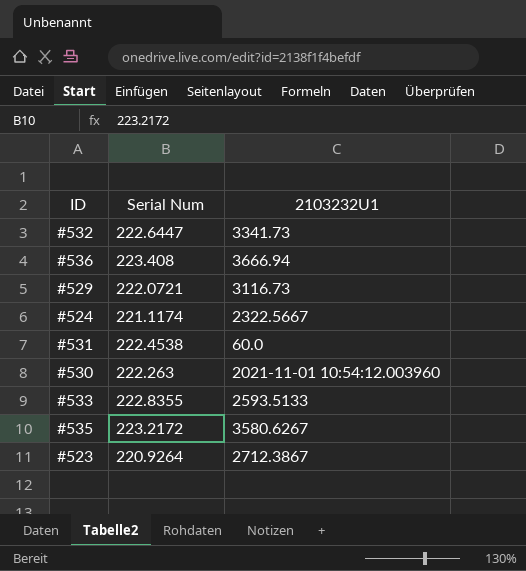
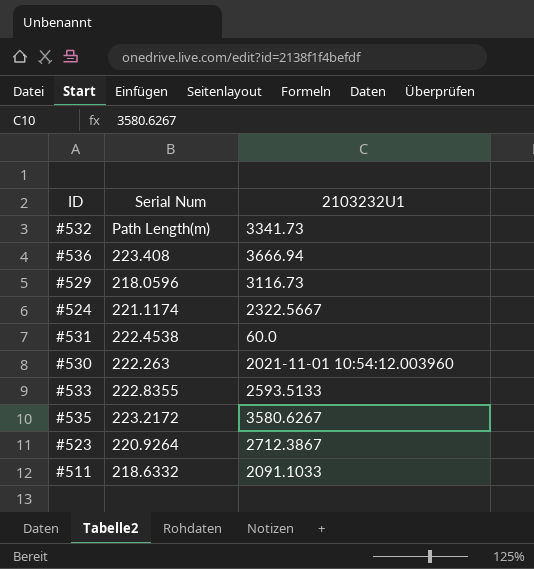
#532 | Serial Num: 222.6447 -> Path Length(m)
#529 | Serial Num: 222.0721 -> 218.0596
row #511: none -> 218.6332 | 2091.1033

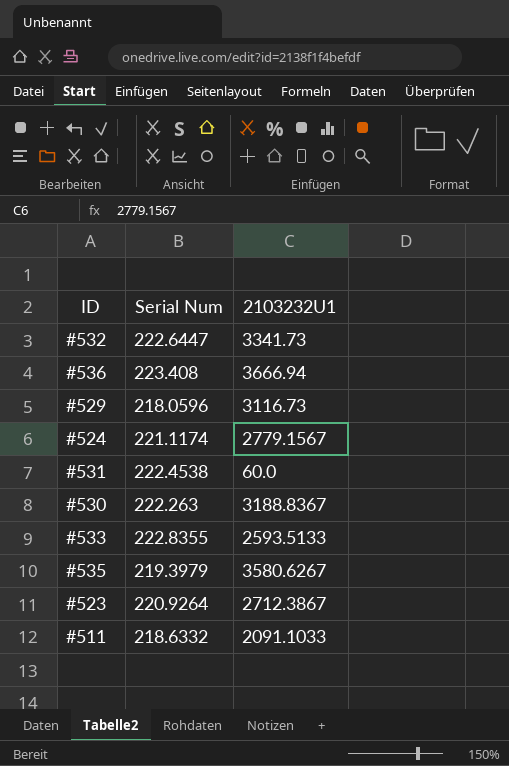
#532 | Serial Num: Path Length(m) -> 222.6447
#524 | 2103232U1: 2322.5667 -> 2779.1567
#530 | 2103232U1: 2021-11-01 10:54:12.003960 -> 3188.8367
#535 | Serial Num: 223.2172 -> 219.3979

